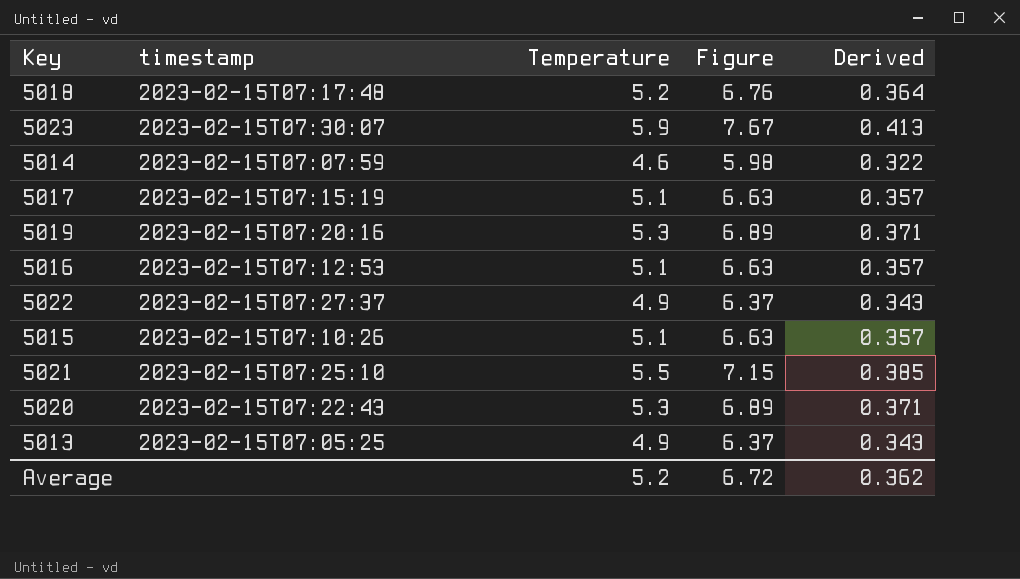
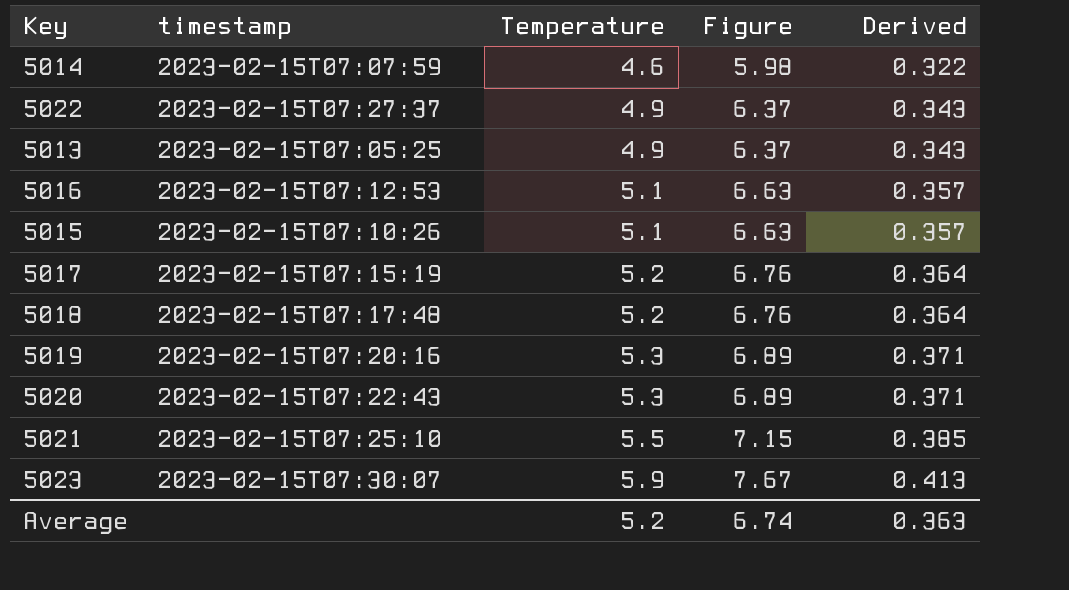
row order: none -> Temperature ascending
5017 | Temperature: 5.1 -> 5.2
5017 | Figure: 6.63 -> 6.76
5017 | Derived: 0.357 -> 0.364
Average | Figure: 6.72 -> 6.74
Average | Derived: 0.362 -> 0.363

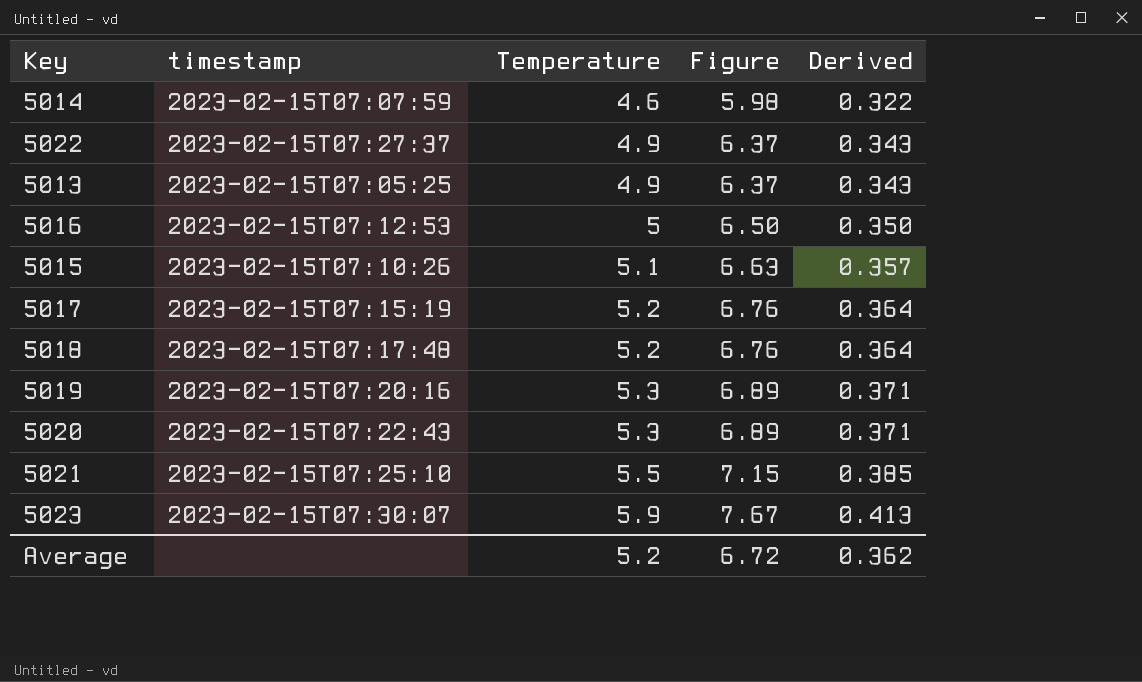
5016 | Temperature: 5.1 -> 5
5016 | Figure: 6.63 -> 6.50
5016 | Derived: 0.357 -> 0.350
Average | Figure: 6.74 -> 6.72
Average | Derived: 0.363 -> 0.362

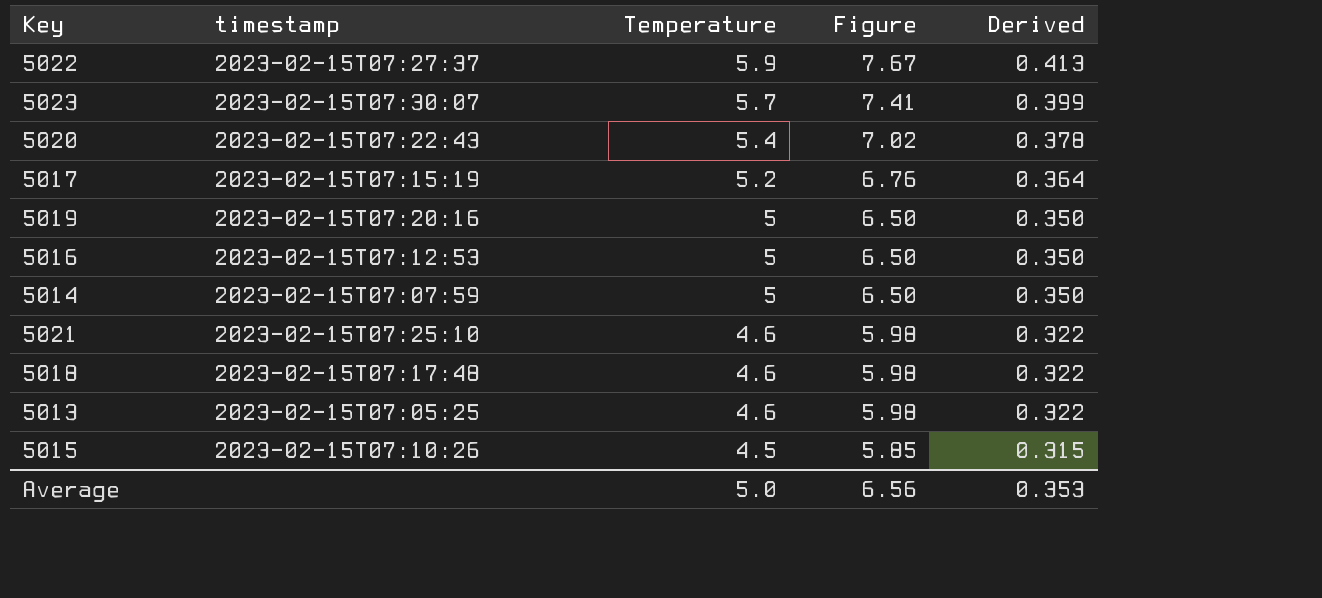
row order: Temperature ascending -> Temperature descending
5022 | Temperature: 4.9 -> 5.9
5022 | Figure: 6.37 -> 7.67
5022 | Derived: 0.343 -> 0.413
5023 | Temperature: 5.9 -> 5.7
5023 | Figure: 7.67 -> 7.41
5023 | Derived: 0.413 -> 0.399
5020 | Temperature: 5.3 -> 5.4
5020 | Figure: 6.89 -> 7.02
5020 | Derived: 0.371 -> 0.378
5019 | Temperature: 5.3 -> 5
5019 | Figure: 6.89 -> 6.50
5019 | Derived: 0.371 -> 0.350
5014 | Temperature: 4.6 -> 5
5014 | Figure: 5.98 -> 6.50
5014 | Derived: 0.322 -> 0.350
5021 | Temperature: 5.5 -> 4.6
5021 | Figure: 7.15 -> 5.98
5021 | Derived: 0.385 -> 0.322
5018 | Temperature: 5.2 -> 4.6
5018 | Figure: 6.76 -> 5.98
5018 | Derived: 0.364 -> 0.322
5013 | Temperature: 4.9 -> 4.6
5013 | Figure: 6.37 -> 5.98
5013 | Derived: 0.343 -> 0.322
5015 | Temperature: 5.1 -> 4.5
5015 | Figure: 6.63 -> 5.85
5015 | Derived: 0.357 -> 0.315
Average | Temperature: 5.2 -> 5.0
Average | Figure: 6.72 -> 6.56
Average | Derived: 0.362 -> 0.353

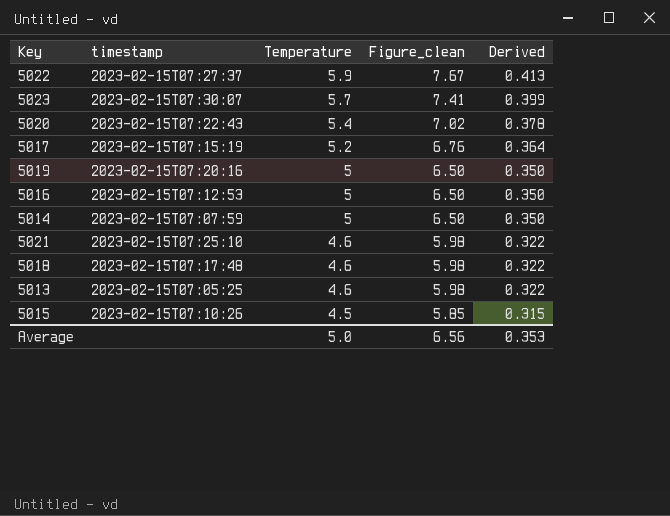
column name: Figure -> Figure_clean

